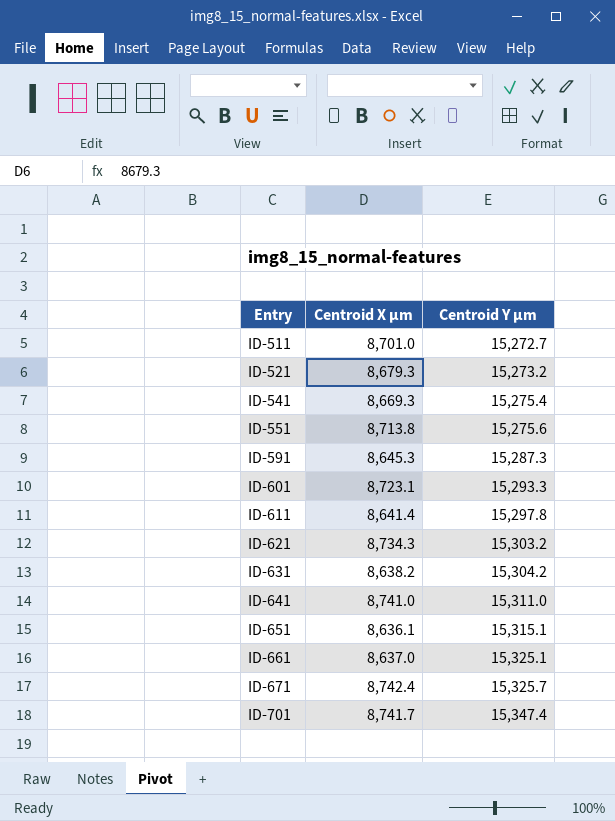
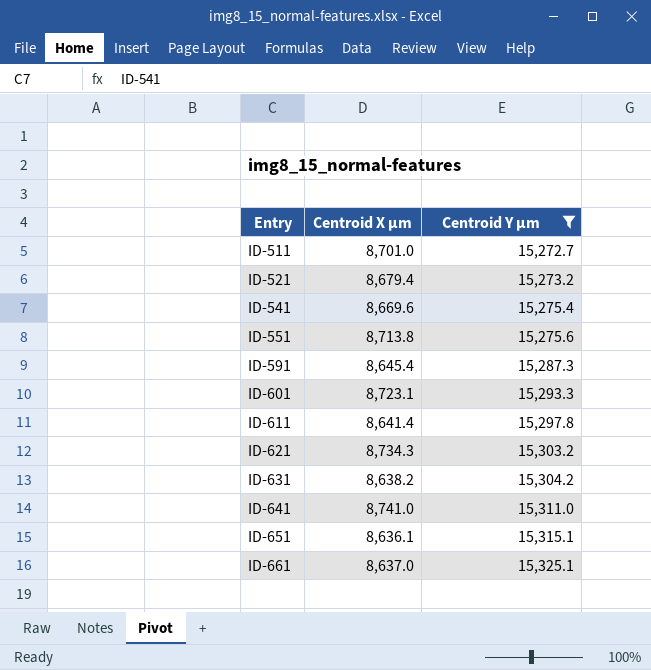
filter: none -> Centroid Y µm <= 15,325.1
ID-521 | Centroid X µm: 8,679.3 -> 8,679.4
ID-541 | Centroid X µm: 8,669.3 -> 8,669.6
ID-591 | Centroid X µm: 8,645.3 -> 8,645.4

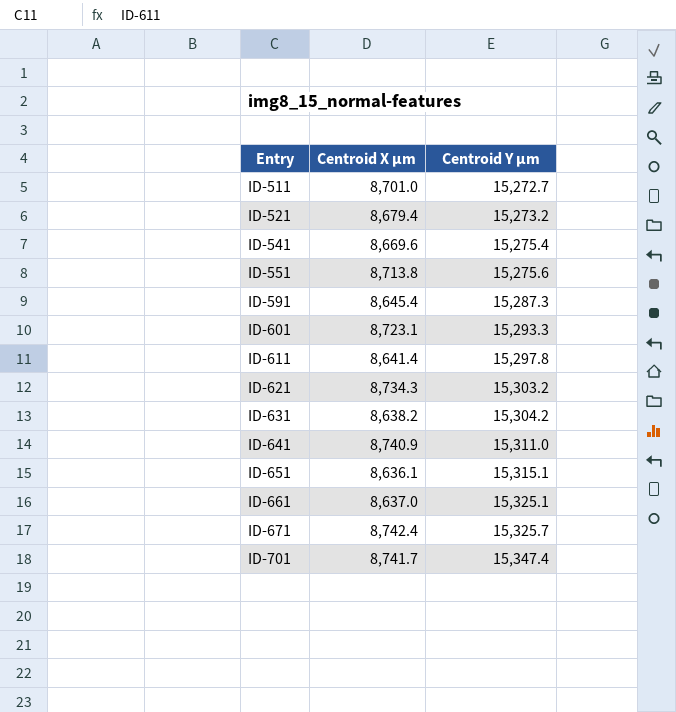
filter: Centroid Y µm <= 15,325.1 -> none
ID-641 | Centroid X µm: 8,741.0 -> 8,740.9

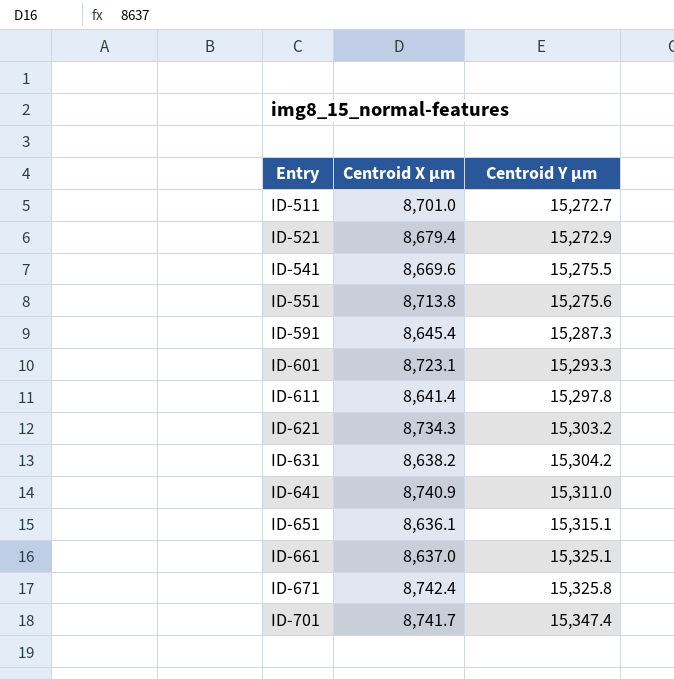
ID-521 | Centroid Y µm: 15,273.2 -> 15,272.9
ID-541 | Centroid Y µm: 15,275.4 -> 15,275.5
ID-671 | Centroid Y µm: 15,325.7 -> 15,325.8

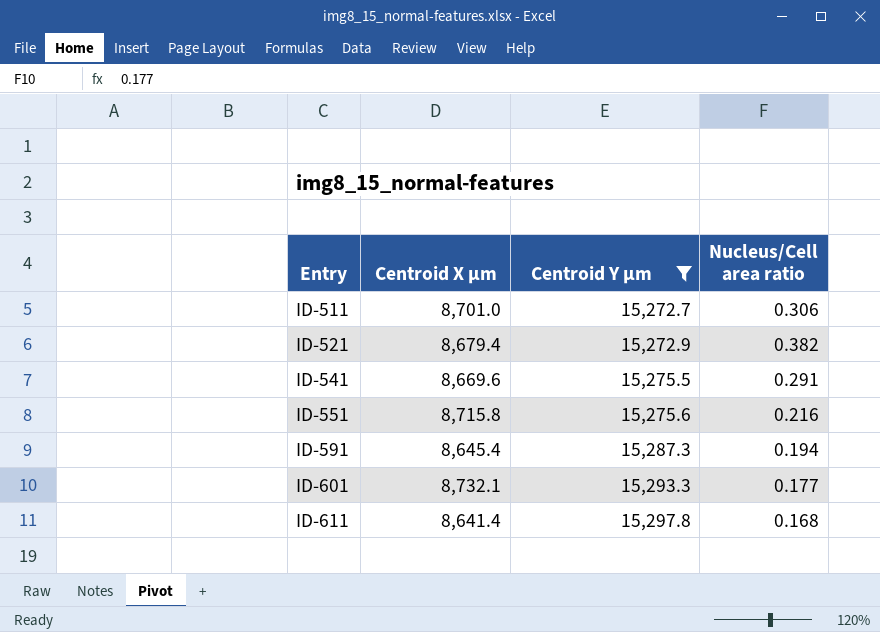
filter: none -> Centroid Y µm <= 15,297.8
column Nucleus/Cell area ratio | position: none -> 4
ID-551 | Centroid X µm: 8,713.8 -> 8,715.8
ID-601 | Centroid X µm: 8,723.1 -> 8,732.1

